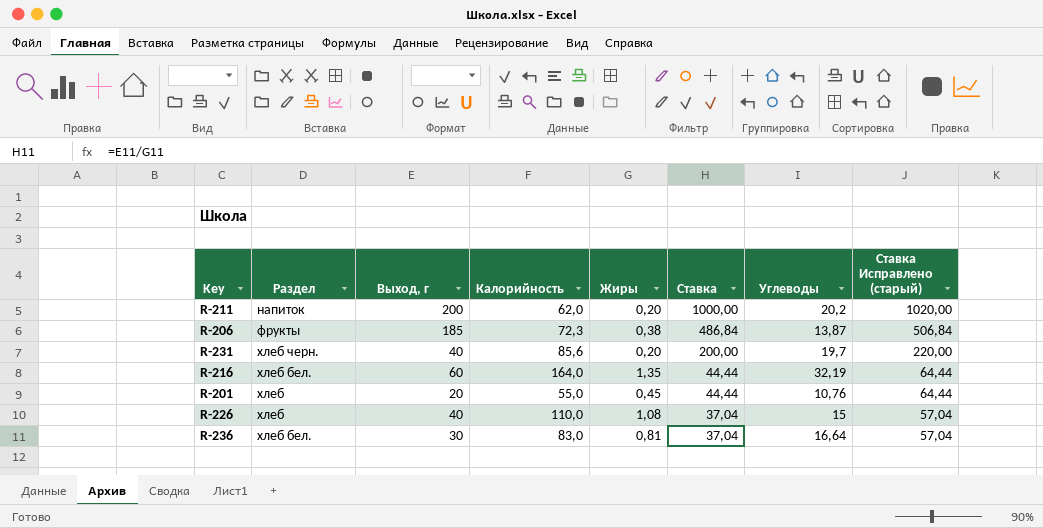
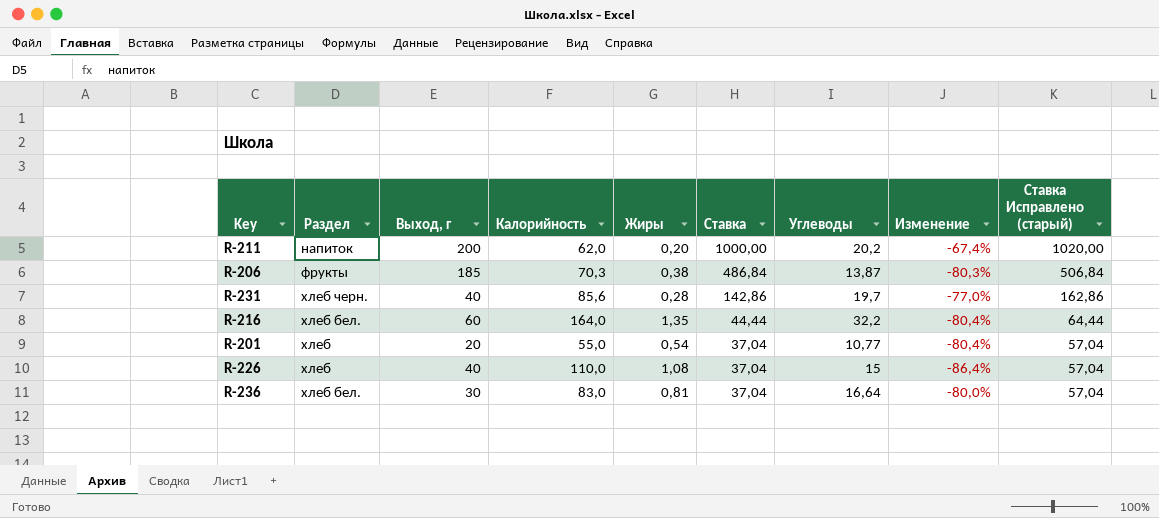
column Изменение | formula: none -> ([Углеводы] - [Калорийность]) / [Калорийность]
R-206 | Калорийность: 72,3 -> 70,3
R-231 | Жиры: 0,20 -> 0,28
R-231 | Ставка: 200,00 -> 142,86
R-231 | Ставка Исправлено (старый): 220,00 -> 162,86
R-216 | Углеводы: 32,19 -> 32,2
R-201 | Жиры: 0,45 -> 0,54
R-201 | Ставка: 44,44 -> 37,04
R-201 | Углеводы: 10,76 -> 10,77
R-201 | Ставка Исправлено (старый): 64,44 -> 57,04

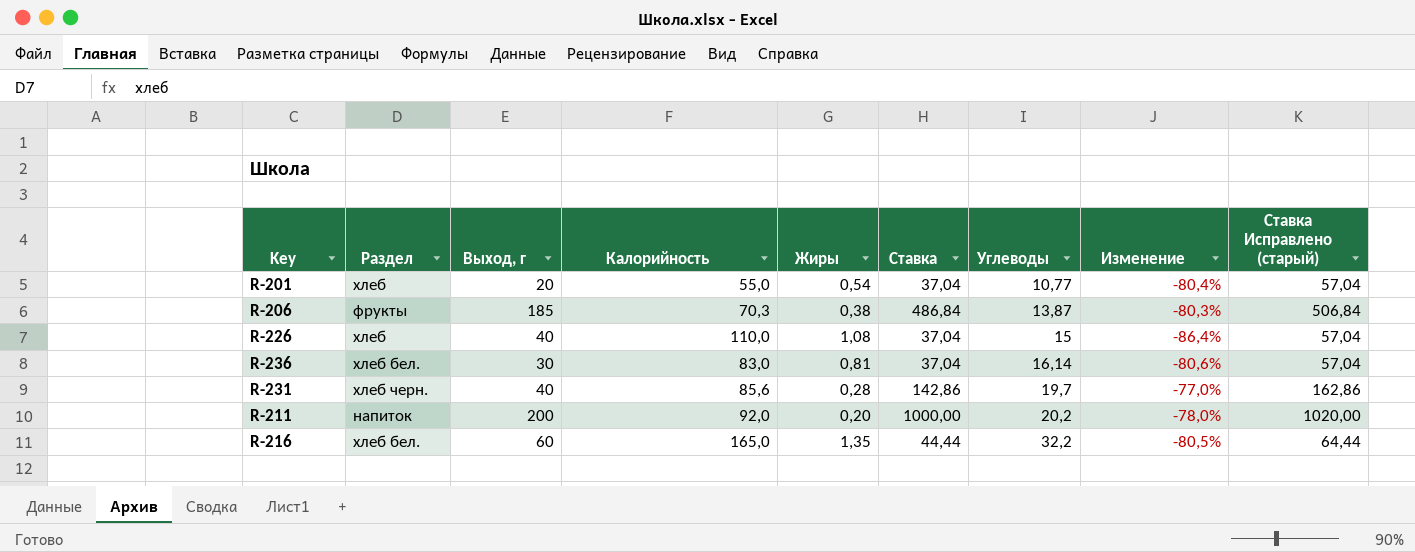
row order: Ставка descending -> Углеводы ascending
R-236 | Углеводы: 16,64 -> 16,14
R-236 | Изменение: -80,0% -> -80,6%
R-211 | Калорийность: 62,0 -> 92,0
R-211 | Изменение: -67,4% -> -78,0%
R-216 | Калорийность: 164,0 -> 165,0
R-216 | Изменение: -80,4% -> -80,5%

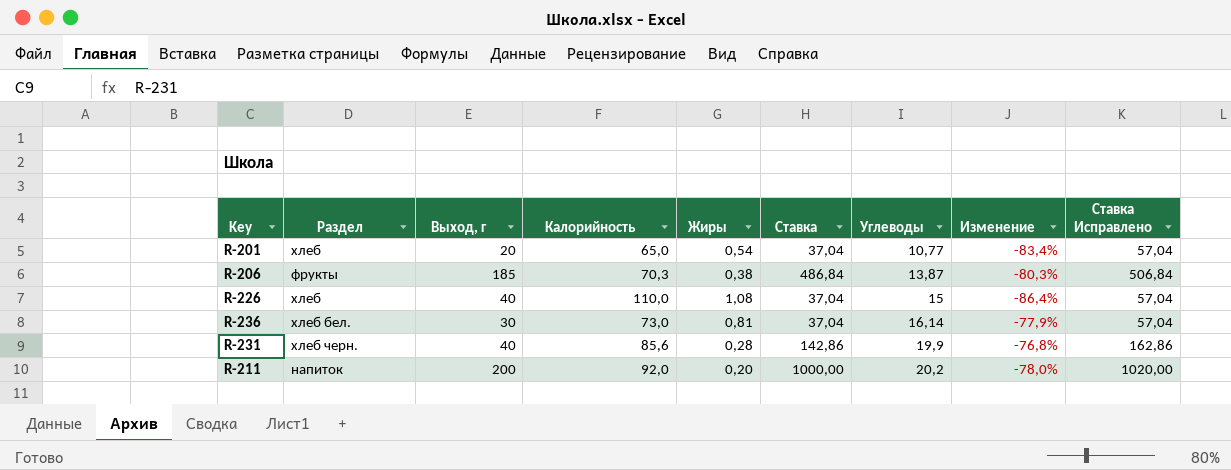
column name: Ставка Исправлено (старый) -> Ставка Исправлено
row R-216: хлеб бел. | 60 | 165,0 | 1,35 | 44,44 | 32,2 | -80,5% | 64,44 -> none
R-201 | Калорийность: 55,0 -> 65,0
R-201 | Изменение: -80,4% -> -83,4%
R-236 | Калорийность: 83,0 -> 73,0
R-236 | Изменение: -80,6% -> -77,9%
R-231 | Углеводы: 19,7 -> 19,9
R-231 | Изменение: -77,0% -> -76,8%

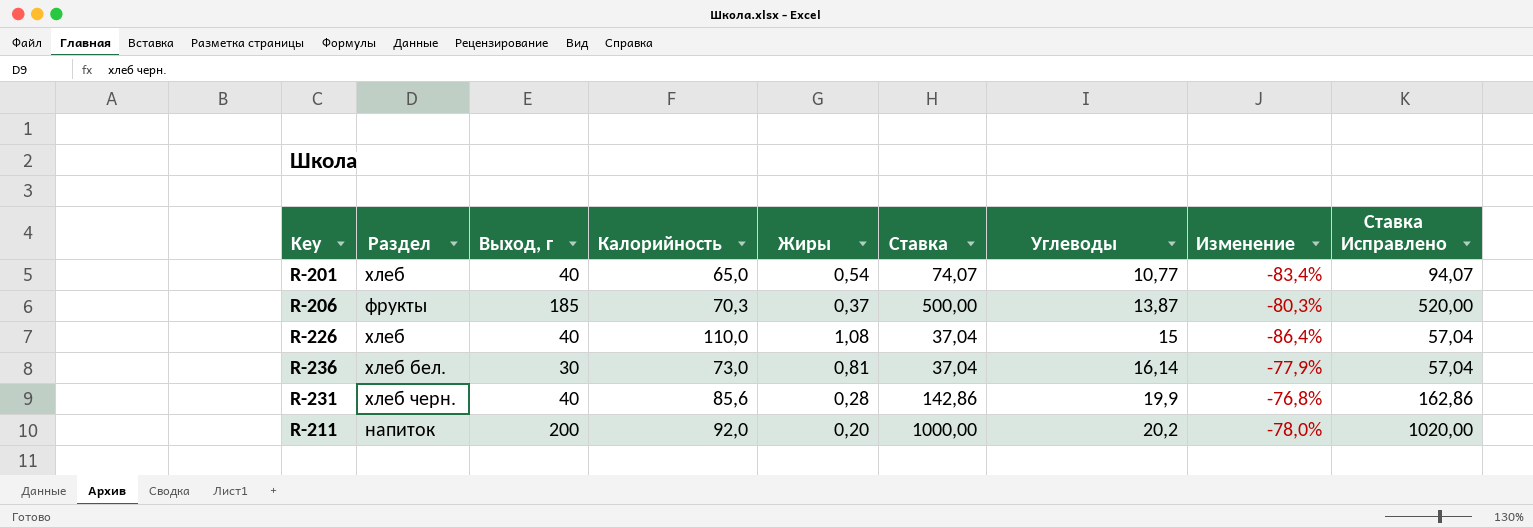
R-201 | Выход, г: 20 -> 40
R-201 | Ставка: 37,04 -> 74,07
R-201 | Ставка Исправлено: 57,04 -> 94,07
R-206 | Жиры: 0,38 -> 0,37
R-206 | Ставка: 486,84 -> 500,00
R-206 | Ставка Исправлено: 506,84 -> 520,00

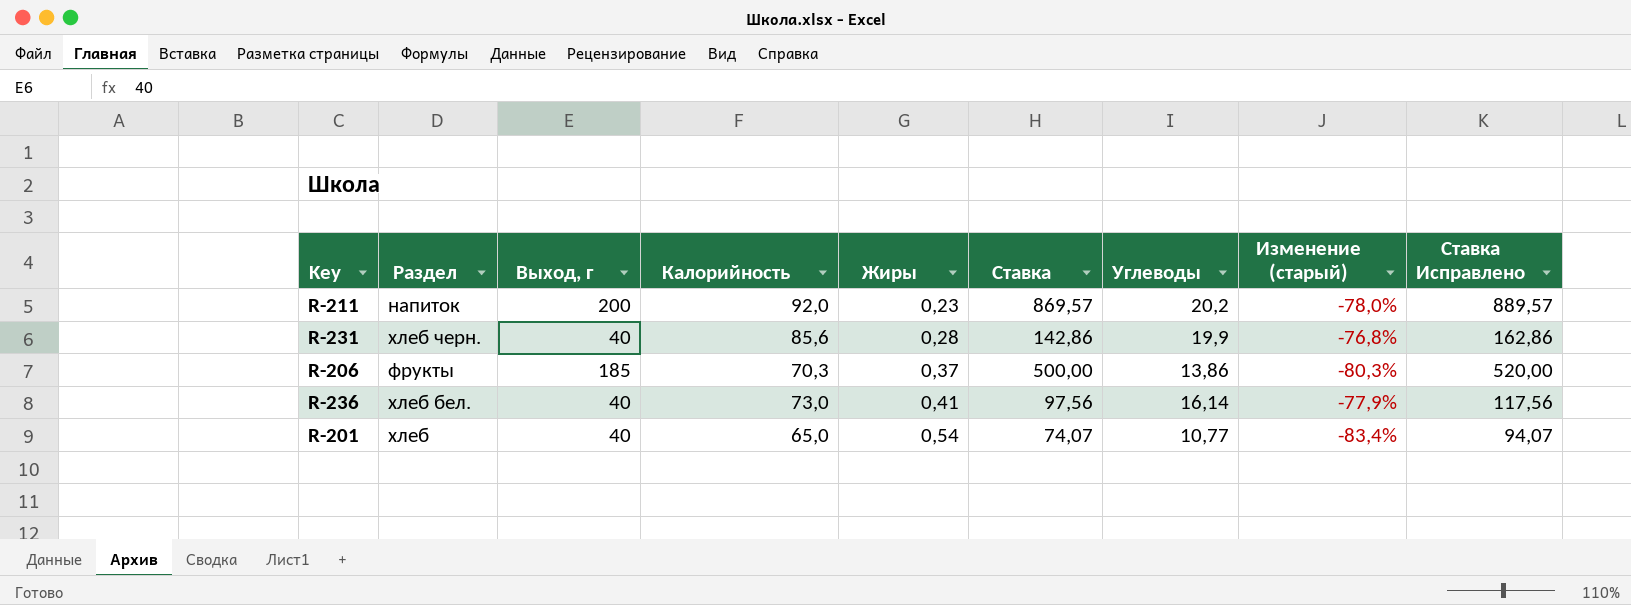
row order: Углеводы ascending -> Жиры ascending
column name: Изменение -> Изменение (старый)
row R-226: хлеб | 40 | 110,0 | 1,08 | 37,04 | 15 | -86,4% | 57,04 -> none
R-211 | Жиры: 0,20 -> 0,23
R-211 | Ставка: 1000,00 -> 869,57
R-211 | Ставка Исправлено: 1020,00 -> 889,57
R-206 | Углеводы: 13,87 -> 13,86
R-236 | Выход, г: 30 -> 40
R-236 | Жиры: 0,81 -> 0,41
R-236 | Ставка: 37,04 -> 97,56
R-236 | Ставка Исправлено: 57,04 -> 117,56

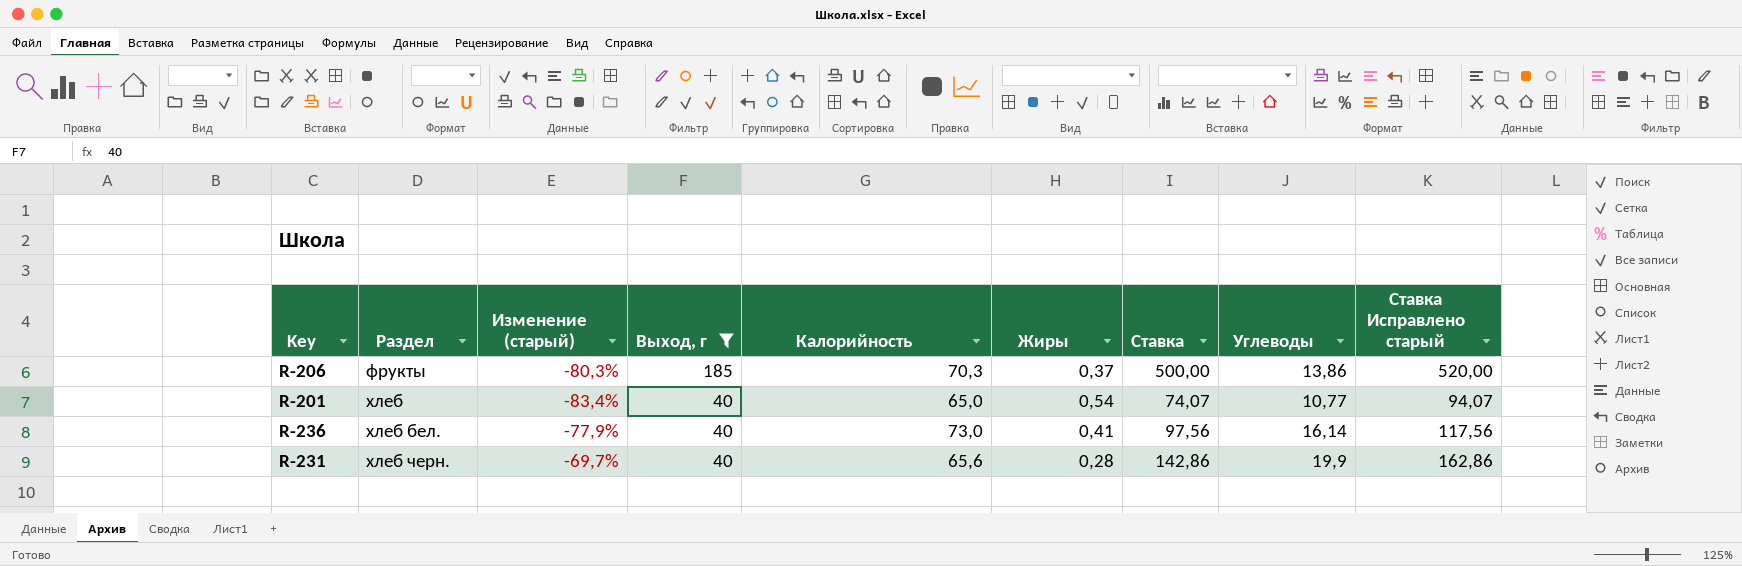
filter: none -> Выход, г != 200
row order: Жиры ascending -> Раздел ascending
column Изменение (старый) | position: 8 -> 3
column name: Ставка Исправлено -> Ставка Исправлено старый
R-231 | Изменение (старый): -76,8% -> -69,7%
R-231 | Калорийность: 85,6 -> 65,6

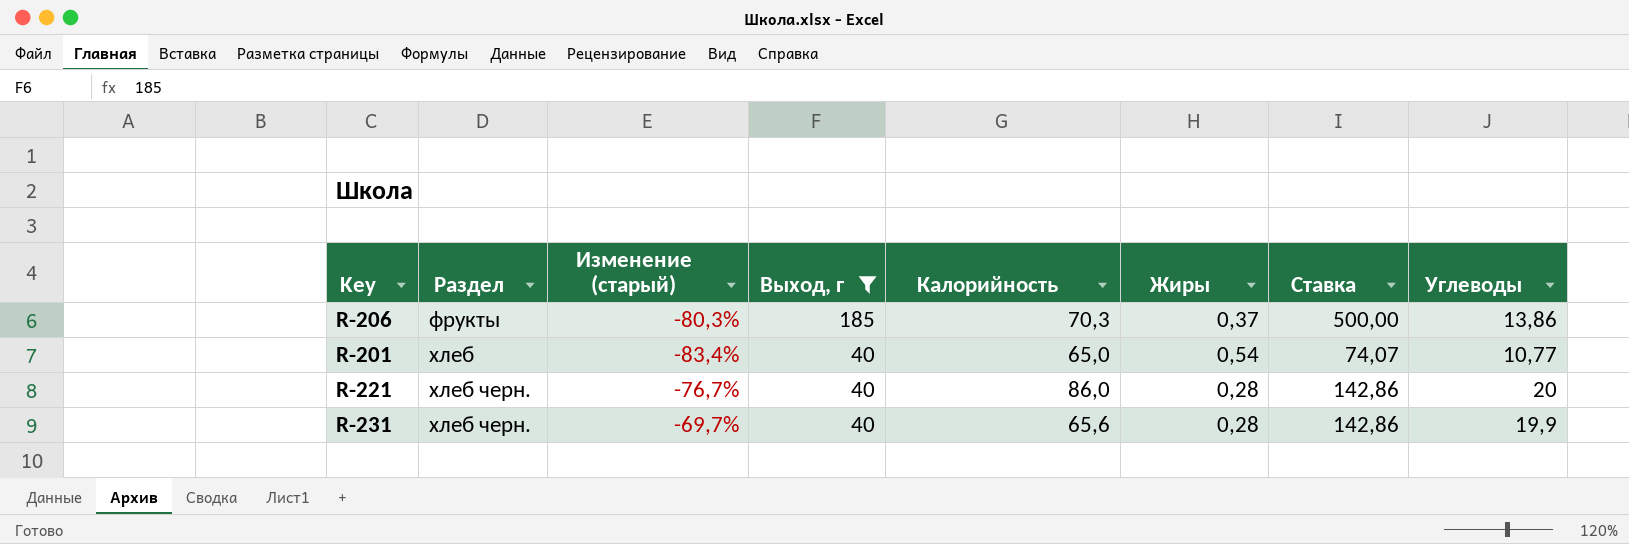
column Ставка Исправлено старый | formula: [Ставка] + 20 -> none
row R-236: хлеб бел. | -77,9% | 40 | 73,0 | 0,41 | 97,56 | 16,14 | 117,56 -> none
row R-221: none -> хлеб черн. | -76,7% | 40 | 86,0 | 0,28 | 142,86 | 20

